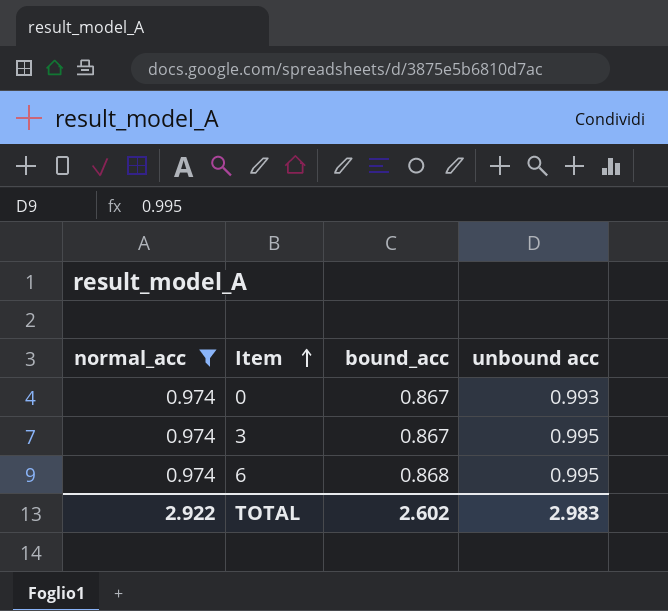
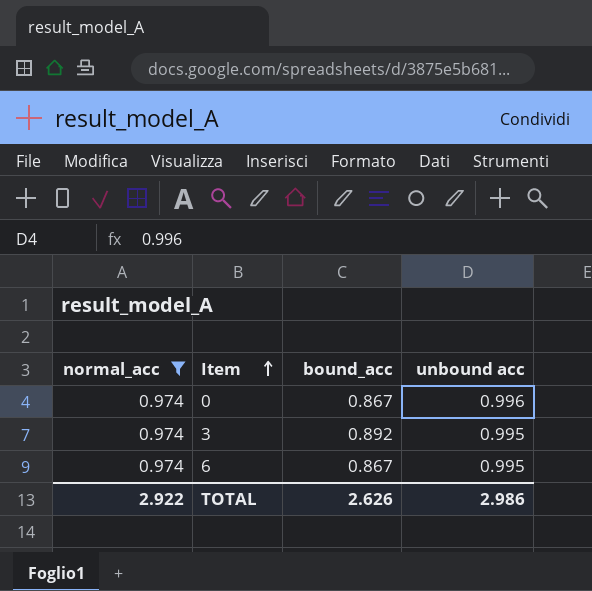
0 | unbound acc: 0.993 -> 0.996
3 | bound_acc: 0.867 -> 0.892
6 | bound_acc: 0.868 -> 0.867
TOTAL | bound_acc: 2.602 -> 2.626
TOTAL | unbound acc: 2.983 -> 2.986

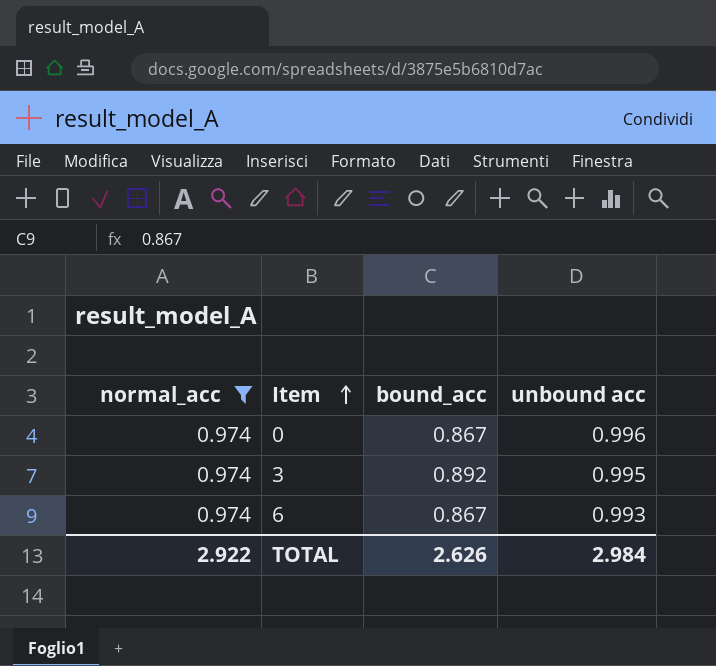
6 | unbound acc: 0.995 -> 0.993
TOTAL | unbound acc: 2.986 -> 2.984

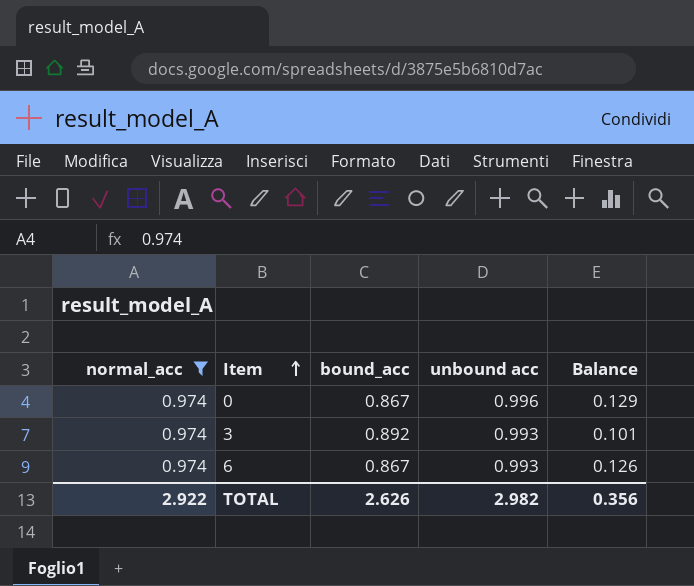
column Balance | formula: none -> [unbound acc] - [bound_acc]
3 | unbound acc: 0.995 -> 0.993
TOTAL | unbound acc: 2.984 -> 2.982

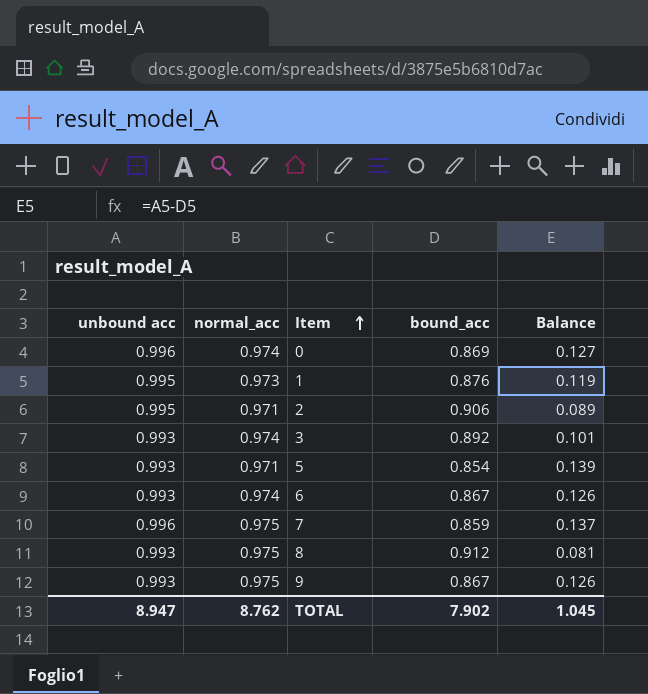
filter: normal_acc = 0.974 -> none
column unbound acc | position: 4 -> 1
0 | bound_acc: 0.867 -> 0.869
0 | Balance: 0.129 -> 0.127
TOTAL | unbound acc: 2.982 -> 8.947
TOTAL | normal_acc: 2.922 -> 8.762
TOTAL | bound_acc: 2.626 -> 7.902
TOTAL | Balance: 0.356 -> 1.045

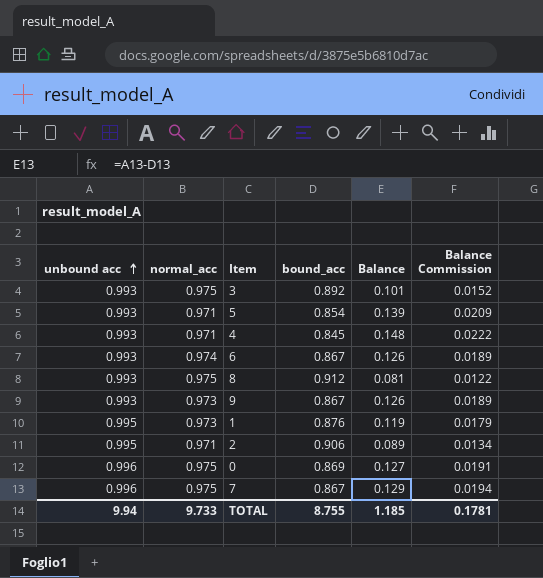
row order: Item ascending -> unbound acc ascending
column Balance Commission | formula: none -> [Balance] * 0.15
3 | normal_acc: 0.974 -> 0.975
row 4: none -> 0.993 | 0.971 | 0.845 | 0.148 | 0.0222
9 | normal_acc: 0.975 -> 0.973
0 | normal_acc: 0.974 -> 0.975
7 | bound_acc: 0.859 -> 0.867
7 | Balance: 0.137 -> 0.129
TOTAL | unbound acc: 8.947 -> 9.94
TOTAL | normal_acc: 8.762 -> 9.733
TOTAL | bound_acc: 7.902 -> 8.755
TOTAL | Balance: 1.045 -> 1.185

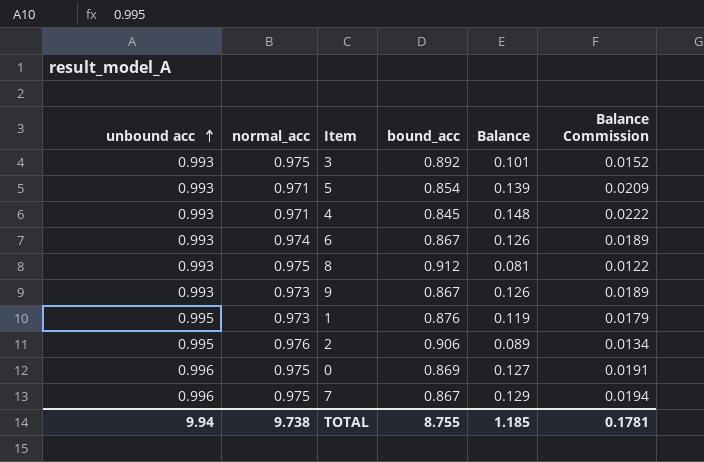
2 | normal_acc: 0.971 -> 0.976
TOTAL | normal_acc: 9.733 -> 9.738

